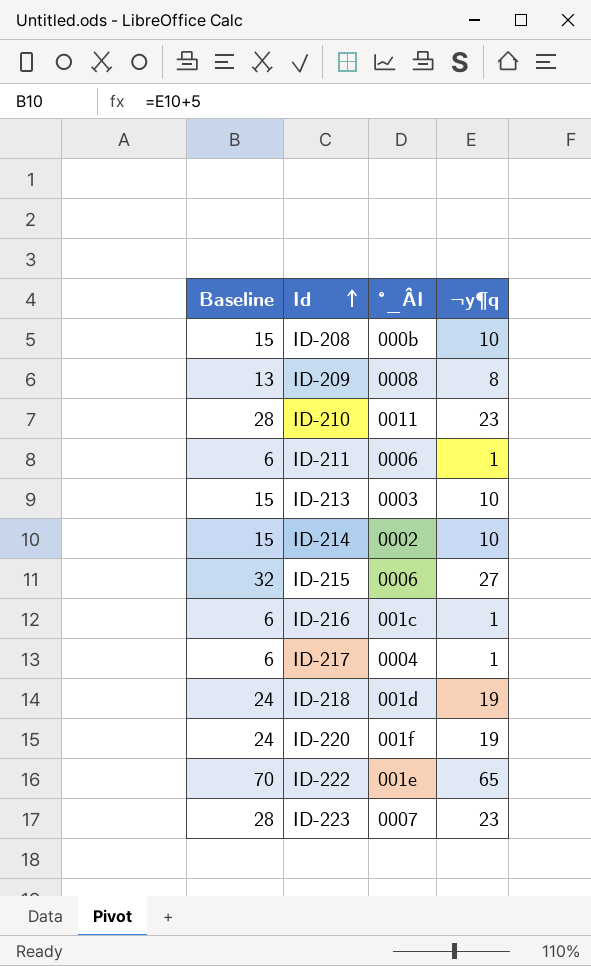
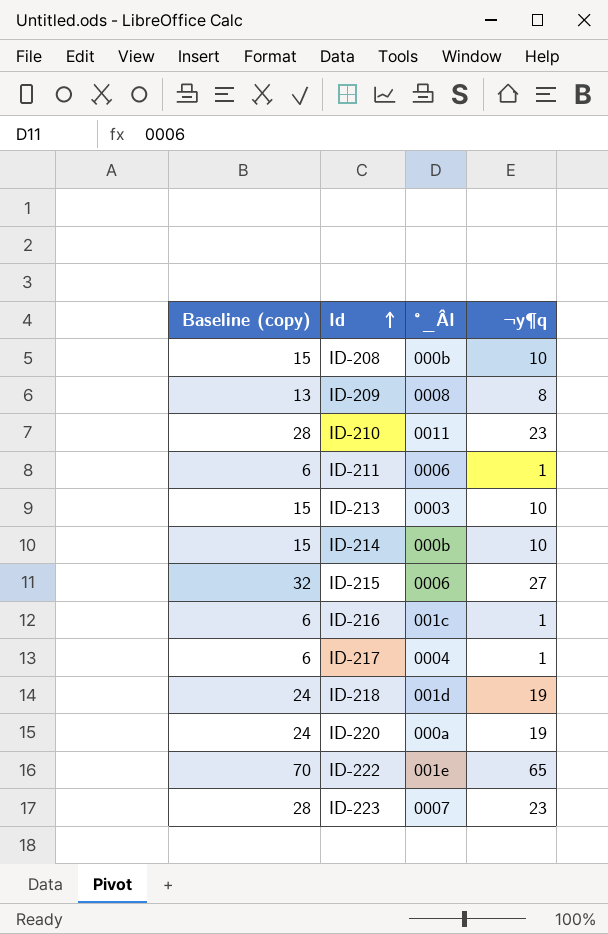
column name: Baseline -> Baseline (copy)
ID-214 | °_ÂI: 0002 -> 000b
ID-220 | °_ÂI: 001f -> 000a

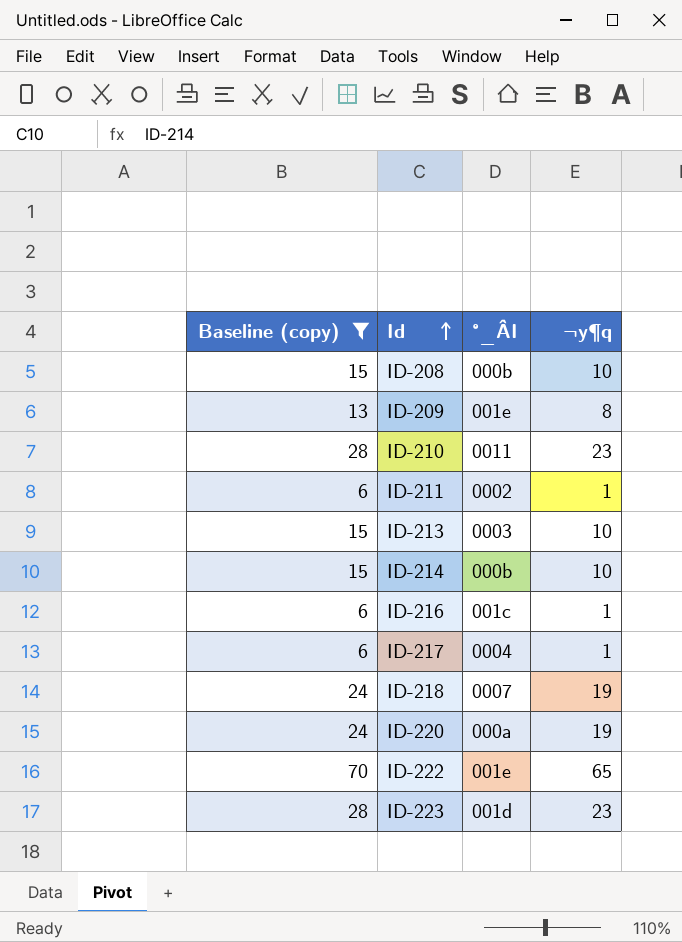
filter: none -> Baseline (copy) != 32
ID-209 | °_ÂI: 0008 -> 001e
ID-211 | °_ÂI: 0006 -> 0002
ID-218 | °_ÂI: 001d -> 0007
ID-223 | °_ÂI: 0007 -> 001d

